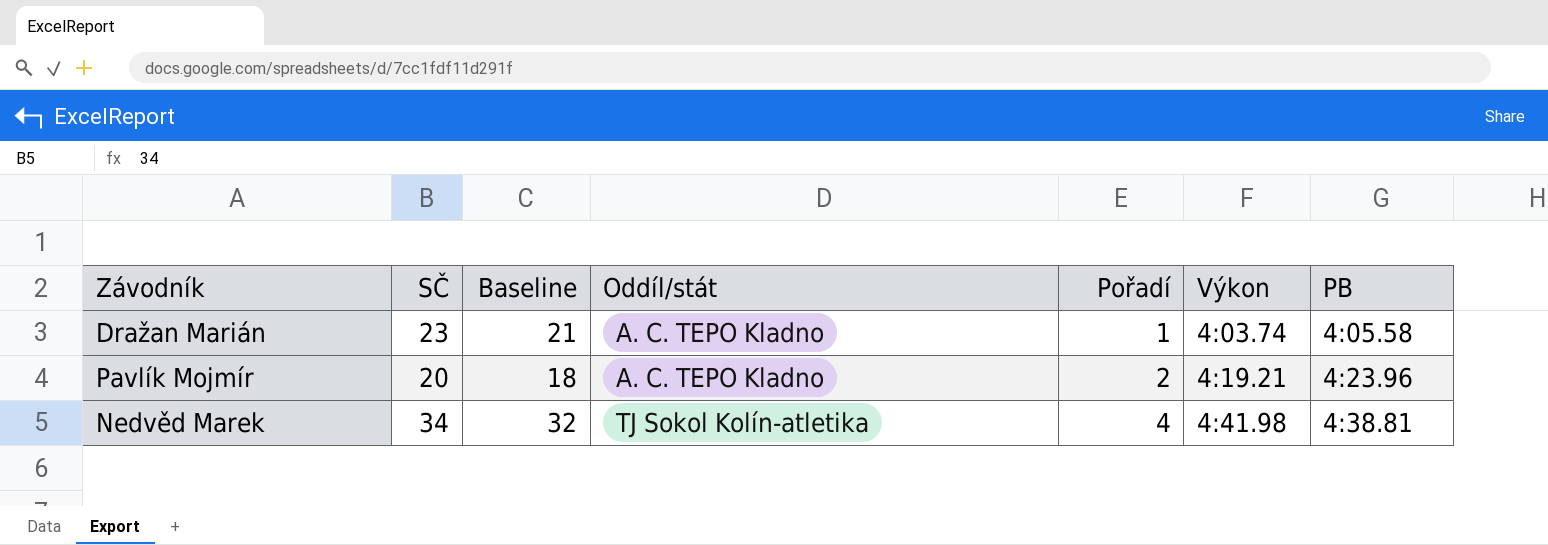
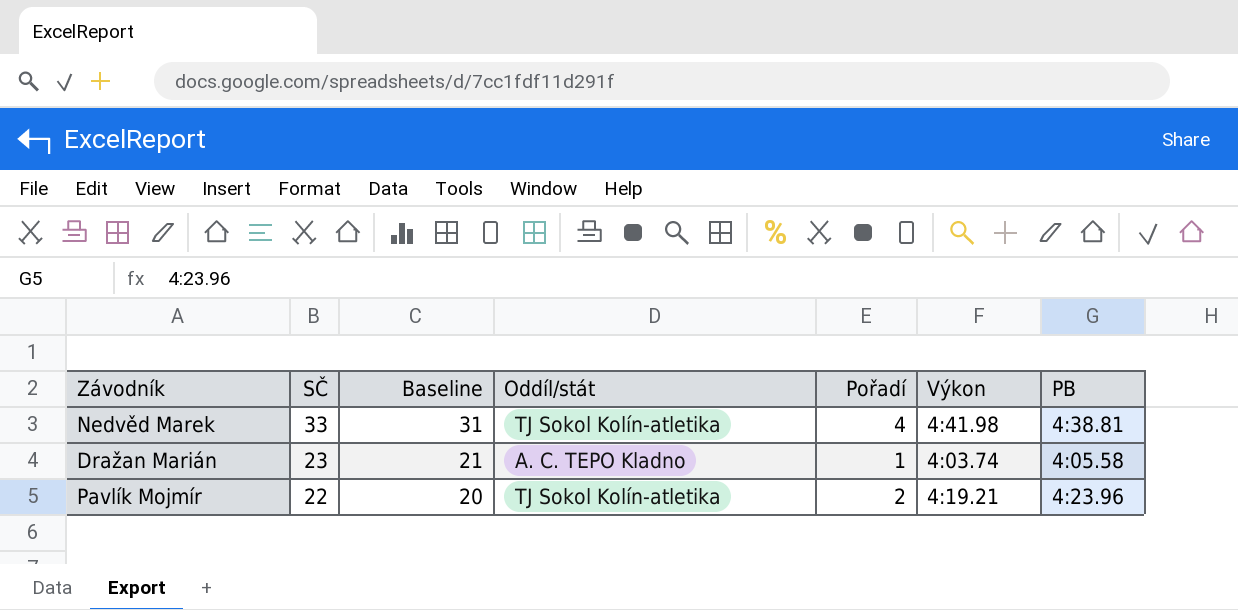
row order: Oddíl/stát ascending -> SČ descending
Nedvěd Marek | SČ: 34 -> 33
Nedvěd Marek | Baseline: 32 -> 31
Pavlík Mojmír | SČ: 20 -> 22
Pavlík Mojmír | Baseline: 18 -> 20
Pavlík Mojmír | Oddíl/stát: A. C. TEPO Kladno -> TJ Sokol Kolín-atletika

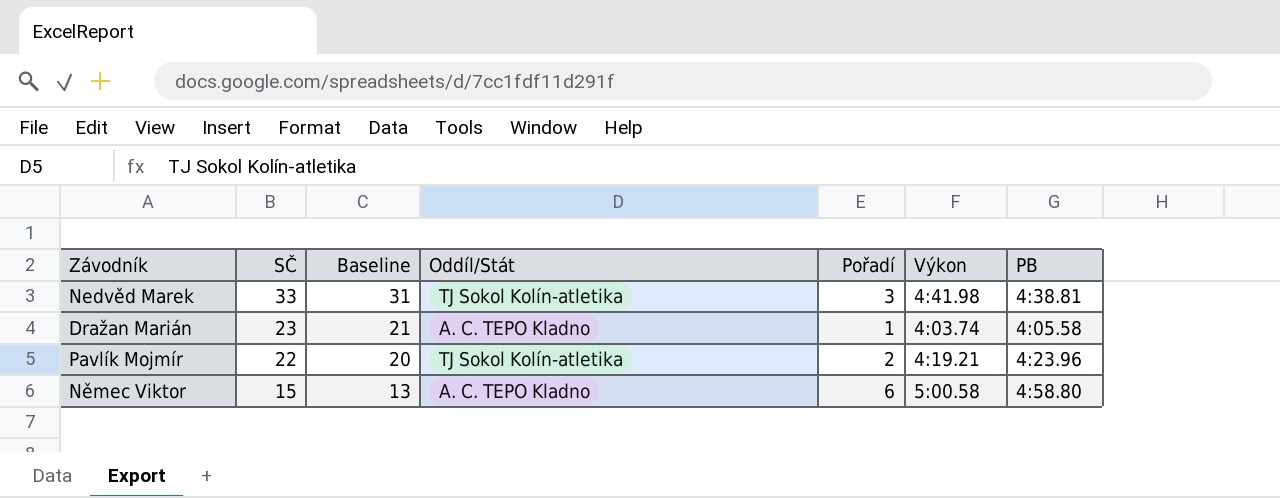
column name: Oddíl/stát -> Oddíl/Stát
Nedvěd Marek | Pořadí: 4 -> 3
row Němec Viktor: none -> 15 | 13 | A. C. TEPO Kladno | 6 | 5:00.58 | 4:58.80

